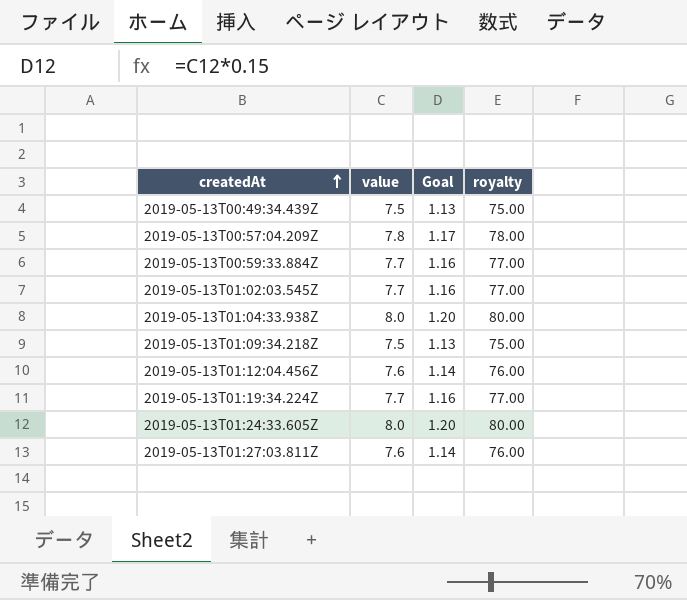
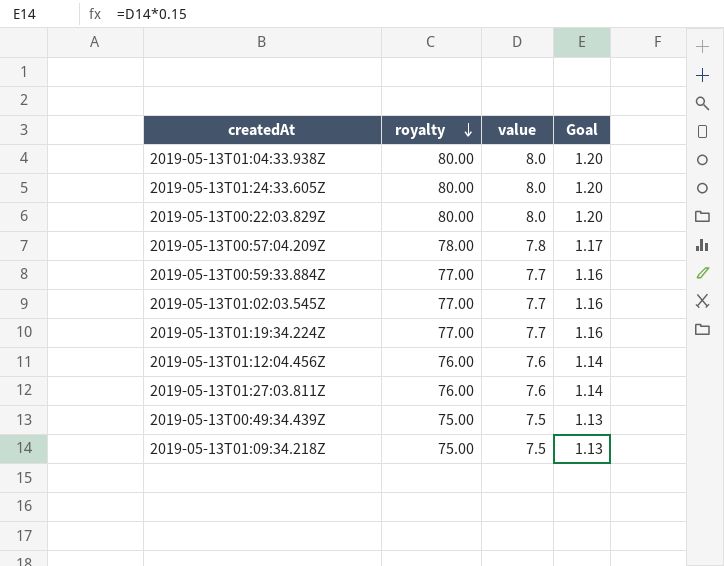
row order: createdAt ascending -> royalty descending
column royalty | position: 4 -> 2
row 2019-05-13T00:22:03.829Z: none -> 80.00 | 8.0 | 1.20

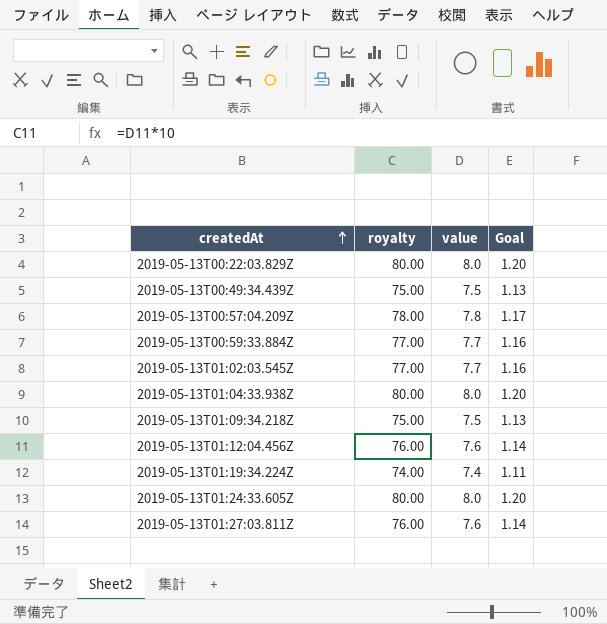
row order: royalty descending -> createdAt ascending
2019-05-13T01:19:34.224Z | royalty: 77.00 -> 74.00
2019-05-13T01:19:34.224Z | value: 7.7 -> 7.4
2019-05-13T01:19:34.224Z | Goal: 1.16 -> 1.11

